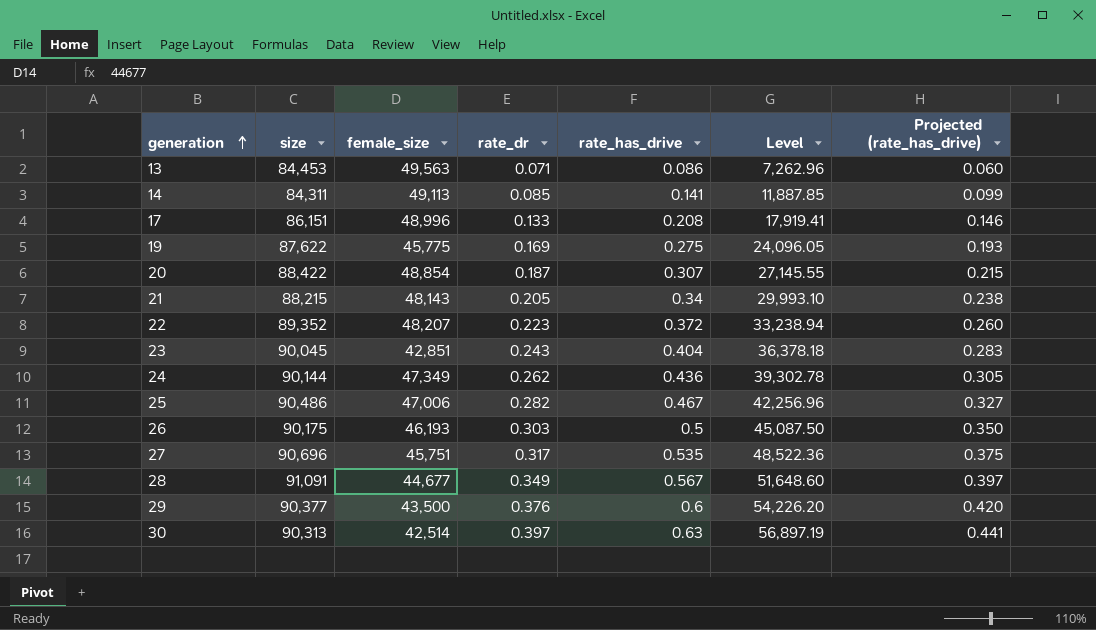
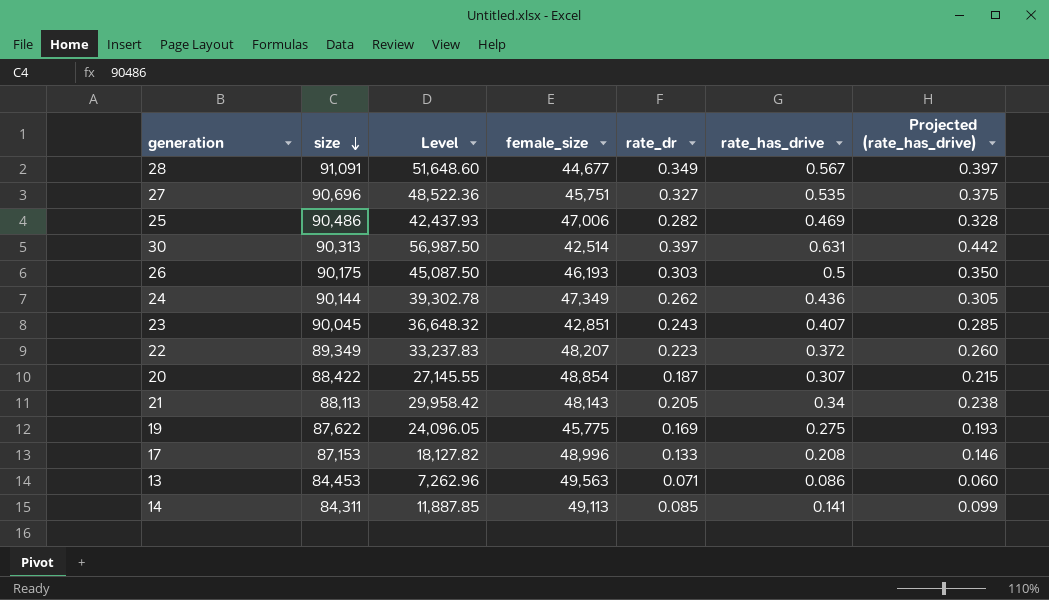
row order: generation ascending -> size descending
column Level | position: 6 -> 3
row 29: 90,377 | 43,500 | 0.376 | 0.6 | 54,226.20 | 0.420 -> none
27 | rate_dr: 0.317 -> 0.327
25 | Level: 42,256.96 -> 42,437.93
25 | rate_has_drive: 0.467 -> 0.469
25 | Projected (rate_has_drive): 0.327 -> 0.328
30 | Level: 56,897.19 -> 56,987.50
30 | rate_has_drive: 0.63 -> 0.631
30 | Projected (rate_has_drive): 0.441 -> 0.442
23 | Level: 36,378.18 -> 36,648.32
23 | rate_has_drive: 0.404 -> 0.407
23 | Projected (rate_has_drive): 0.283 -> 0.285
22 | size: 89,352 -> 89,349
22 | Level: 33,238.94 -> 33,237.83
21 | size: 88,215 -> 88,113
21 | Level: 29,993.10 -> 29,958.42
17 | size: 86,151 -> 87,153
17 | Level: 17,919.41 -> 18,127.82

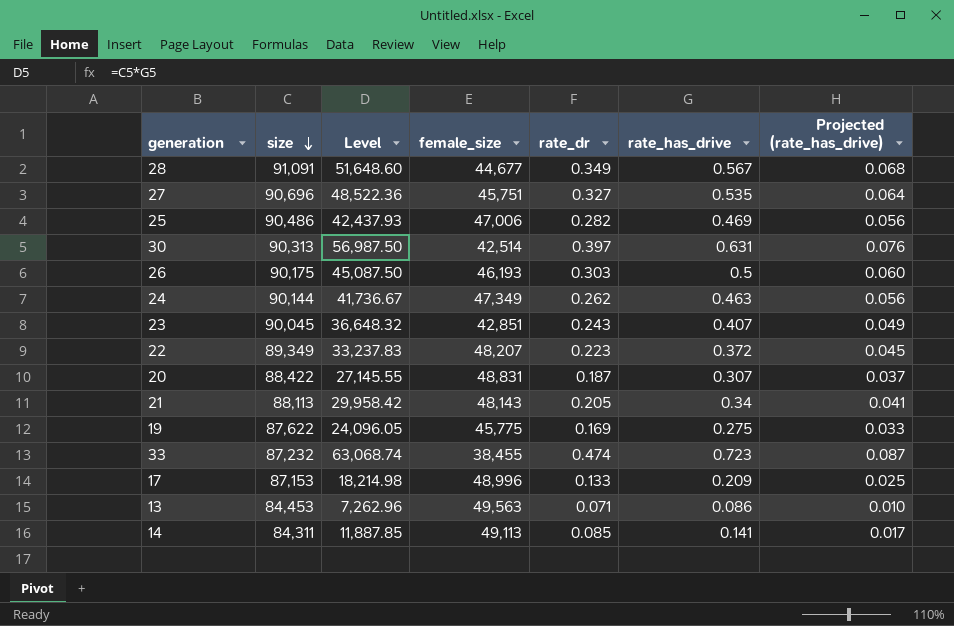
column Projected (rate_has_drive) | formula: [rate_has_drive] * 0.7 -> [rate_has_drive] * 0.12
24 | Level: 39,302.78 -> 41,736.67
24 | rate_has_drive: 0.436 -> 0.463
20 | female_size: 48,854 -> 48,831
row 33: none -> 87,232 | 63,068.74 | 38,455 | 0.474 | 0.723 | 0.087
17 | Level: 18,127.82 -> 18,214.98
17 | rate_has_drive: 0.208 -> 0.209

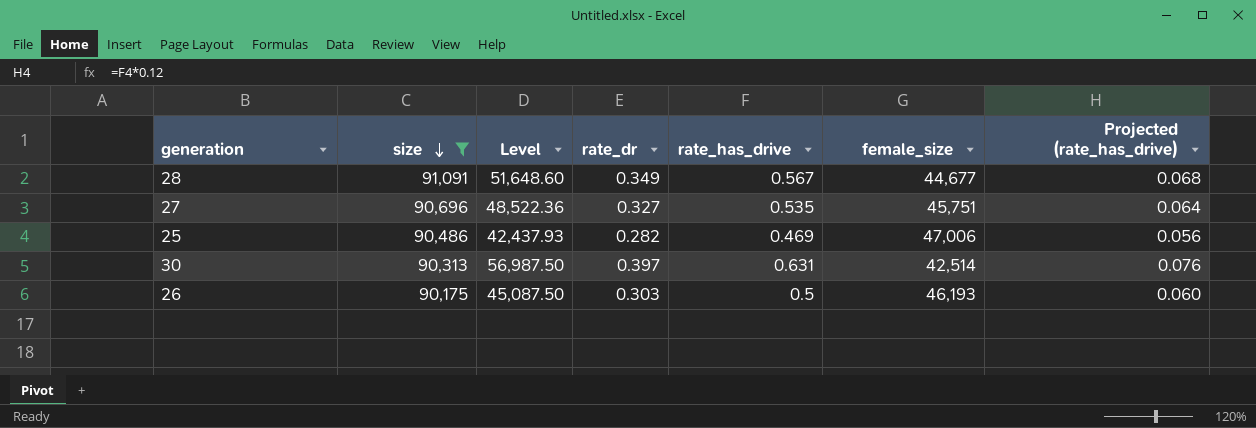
filter: none -> size >= 90,175
column female_size | position: 4 -> 6

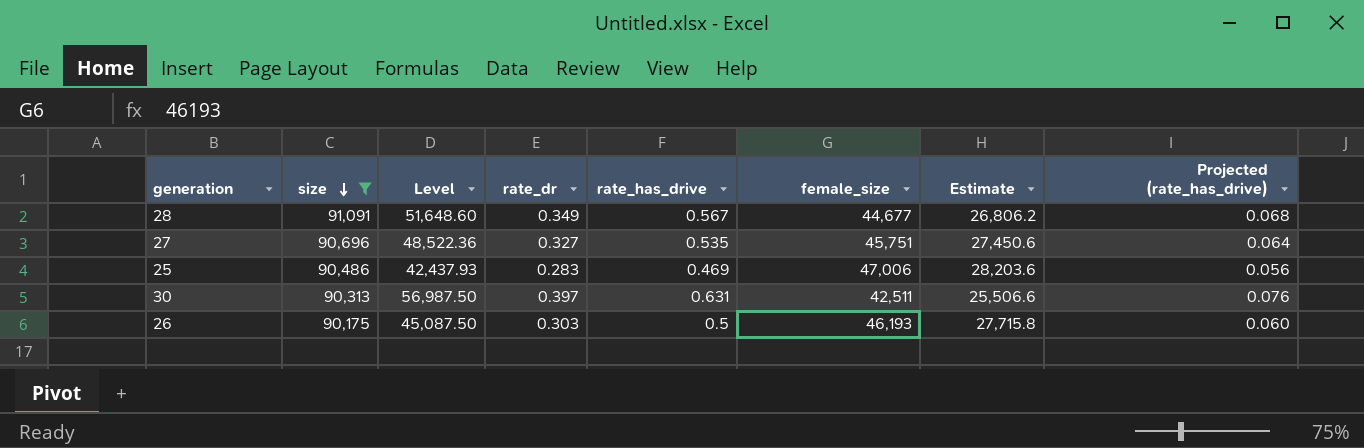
column Estimate | formula: none -> [female_size] * 0.6
25 | rate_dr: 0.282 -> 0.283
30 | female_size: 42,514 -> 42,511

